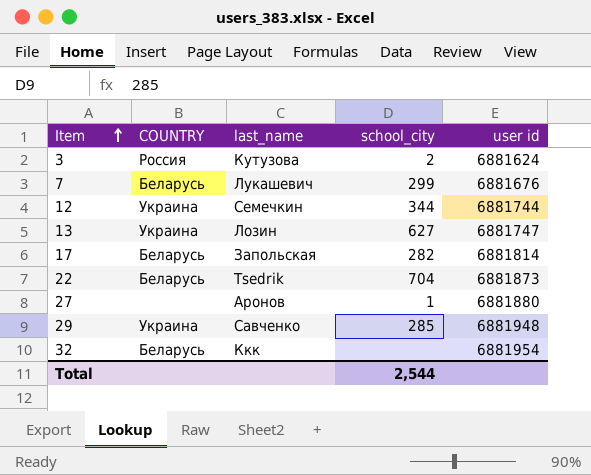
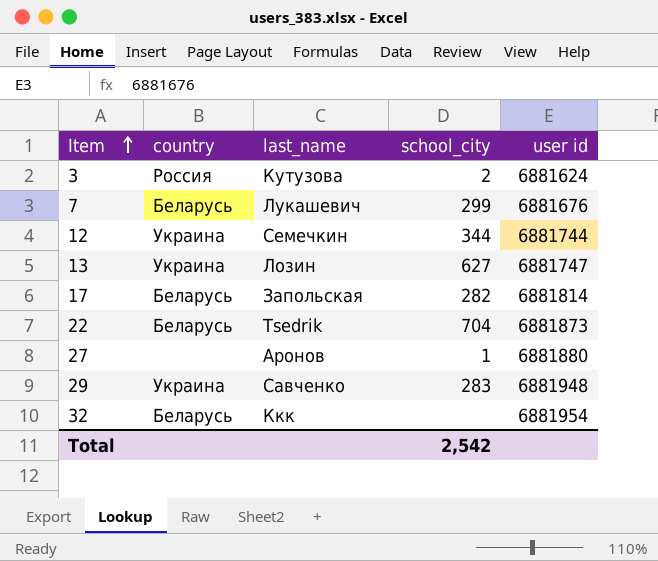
column name: COUNTRY -> country
29 | school_city: 285 -> 283
Total | school_city: 2,544 -> 2,542

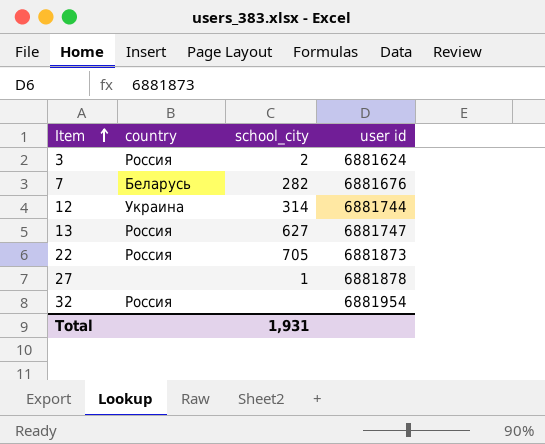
column last_name | position: 3 -> none
row 17: Беларусь | Запольская | 282 | 6881814 -> none
row 29: Украина | Савченко | 283 | 6881948 -> none
7 | school_city: 299 -> 282
12 | school_city: 344 -> 314
13 | country: Украина -> Россия
22 | country: Беларусь -> Россия
22 | school_city: 704 -> 705
27 | user id: 6881880 -> 6881878
32 | country: Беларусь -> Россия
Total | school_city: 2,542 -> 1,931

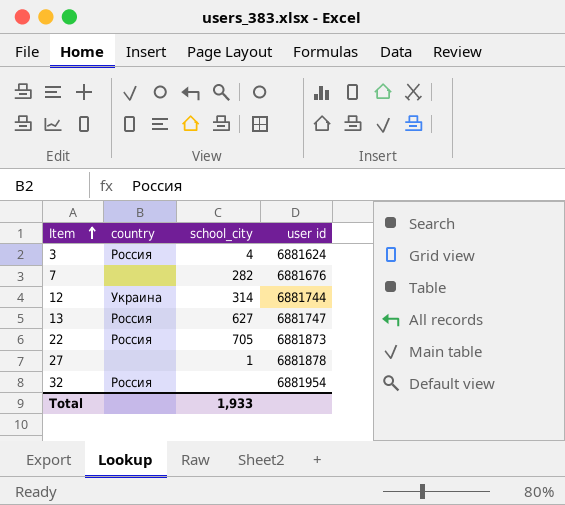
3 | school_city: 2 -> 4
7 | country: Беларусь -> none
Total | school_city: 1,931 -> 1,933

